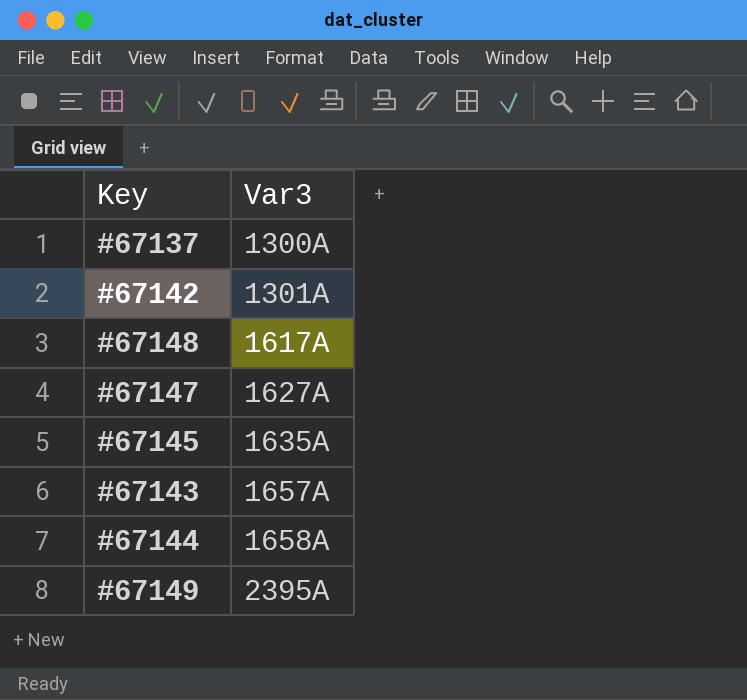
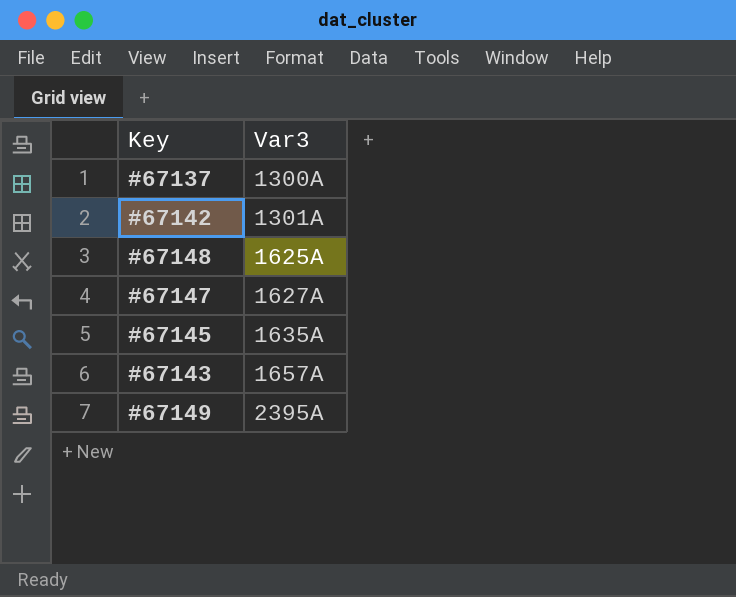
row #67144: 1658A -> none
#67148 | Var3: 1617A -> 1625A

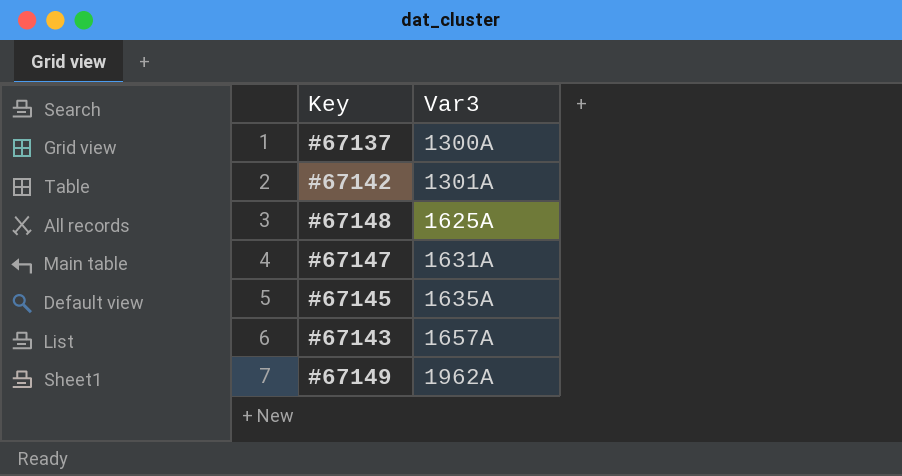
#67147 | Var3: 1627A -> 1631A
#67149 | Var3: 2395A -> 1962A

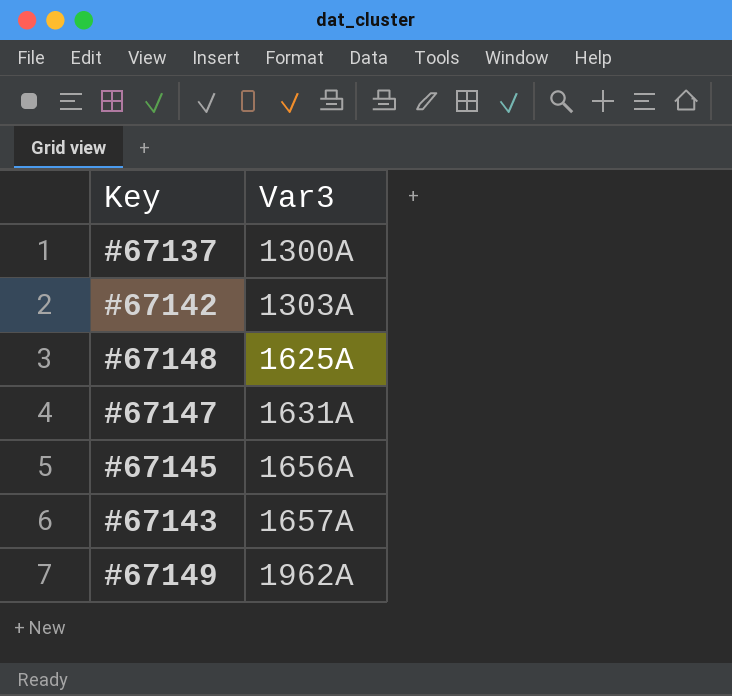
#67142 | Var3: 1301A -> 1303A
#67145 | Var3: 1635A -> 1656A

